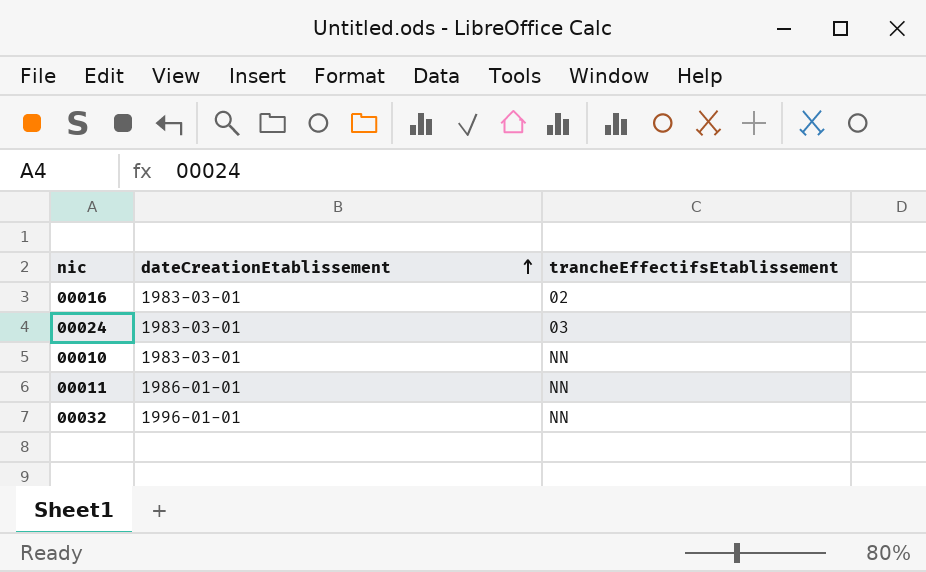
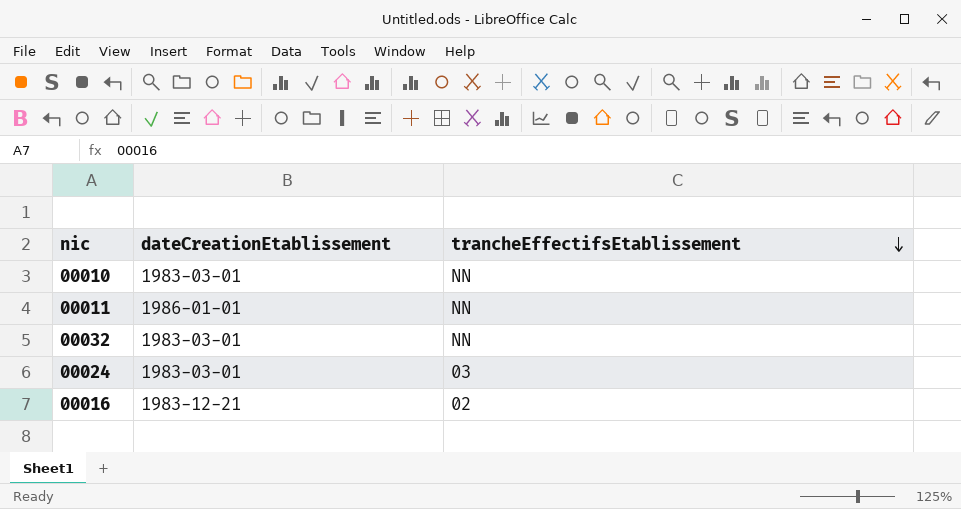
row order: dateCreationEtablissement ascending -> trancheEffectifsEtablissement descending
00032 | dateCreationEtablissement: 1996-01-01 -> 1983-03-01
00016 | dateCreationEtablissement: 1983-03-01 -> 1983-12-21

